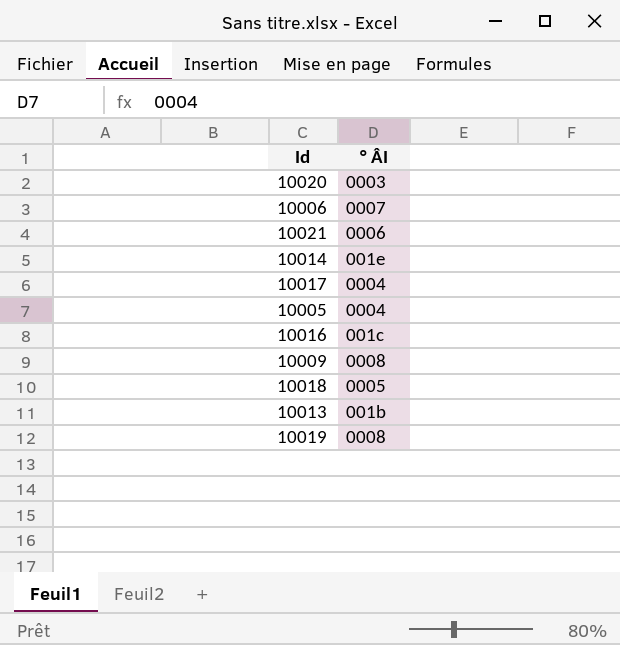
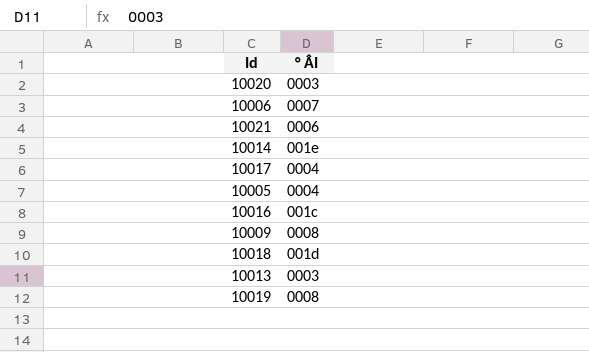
10018 | ° ÂI: 0005 -> 001d
10013 | ° ÂI: 001b -> 0003

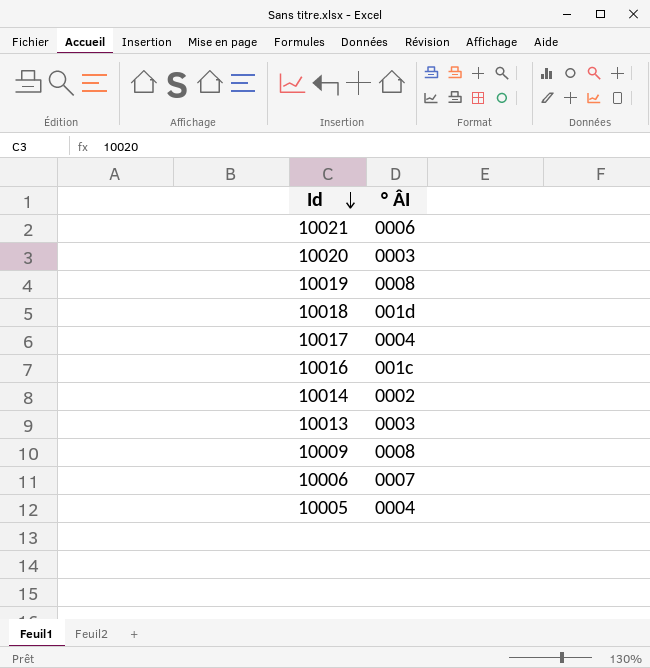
row order: none -> Id descending
10014 | ° ÂI: 001e -> 0002

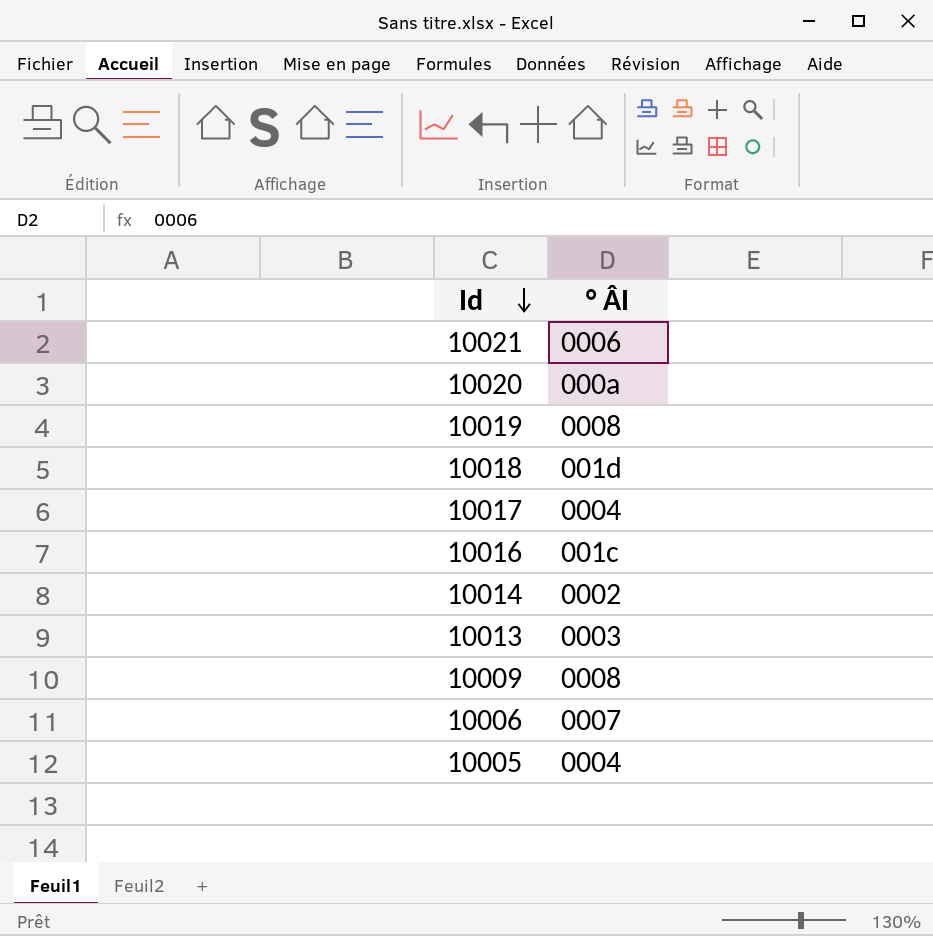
10020 | ° ÂI: 0003 -> 000a

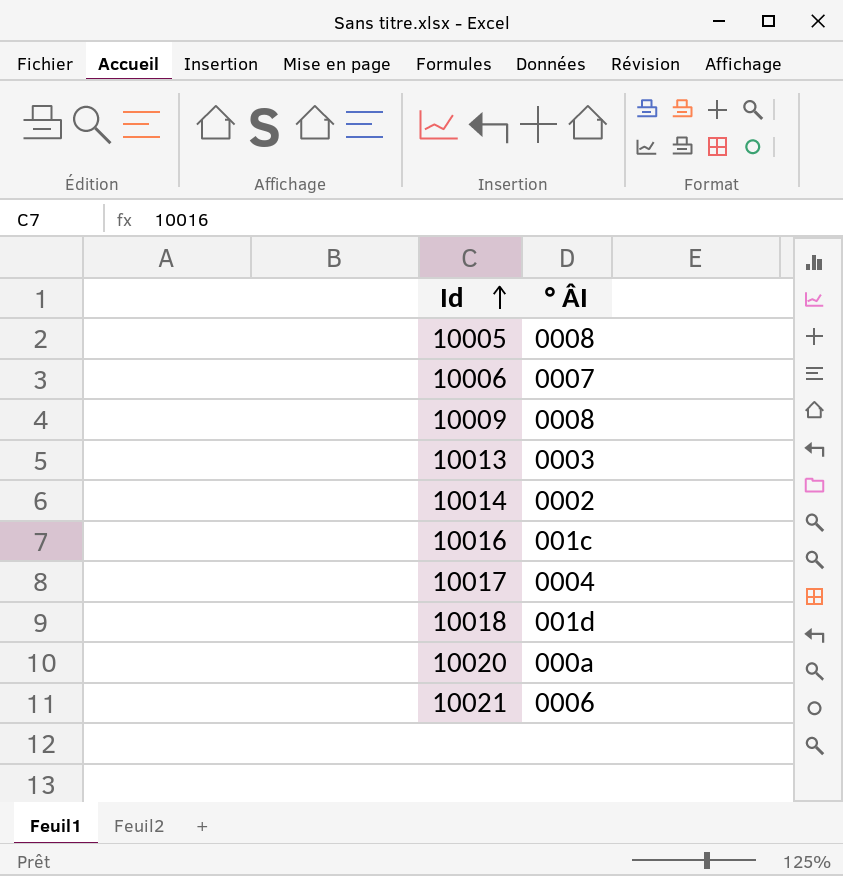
row order: Id descending -> Id ascending
row 10019: 0008 -> none
10005 | ° ÂI: 0004 -> 0008

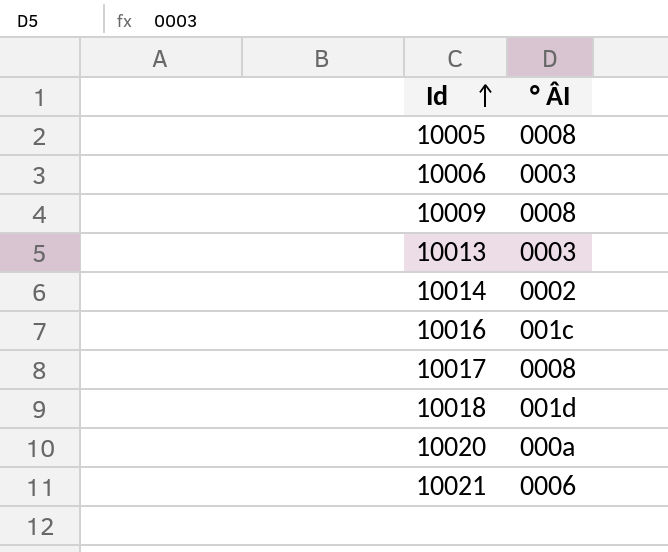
10006 | ° ÂI: 0007 -> 0003
10017 | ° ÂI: 0004 -> 0008

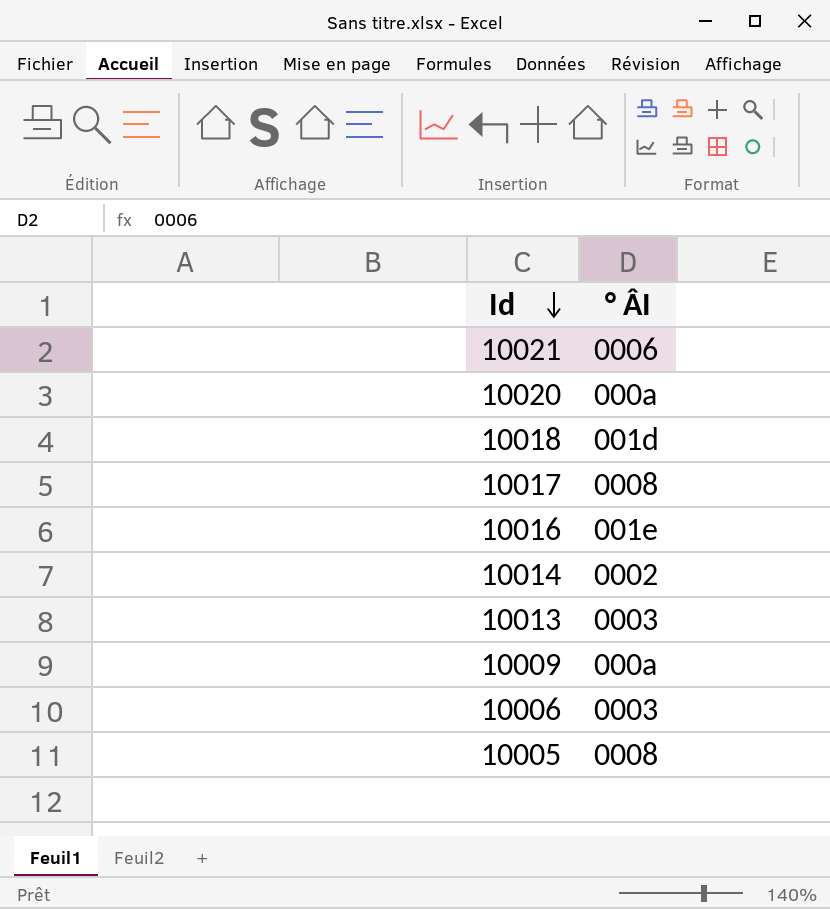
row order: Id ascending -> Id descending
10016 | ° ÂI: 001c -> 001e
10009 | ° ÂI: 0008 -> 000a

